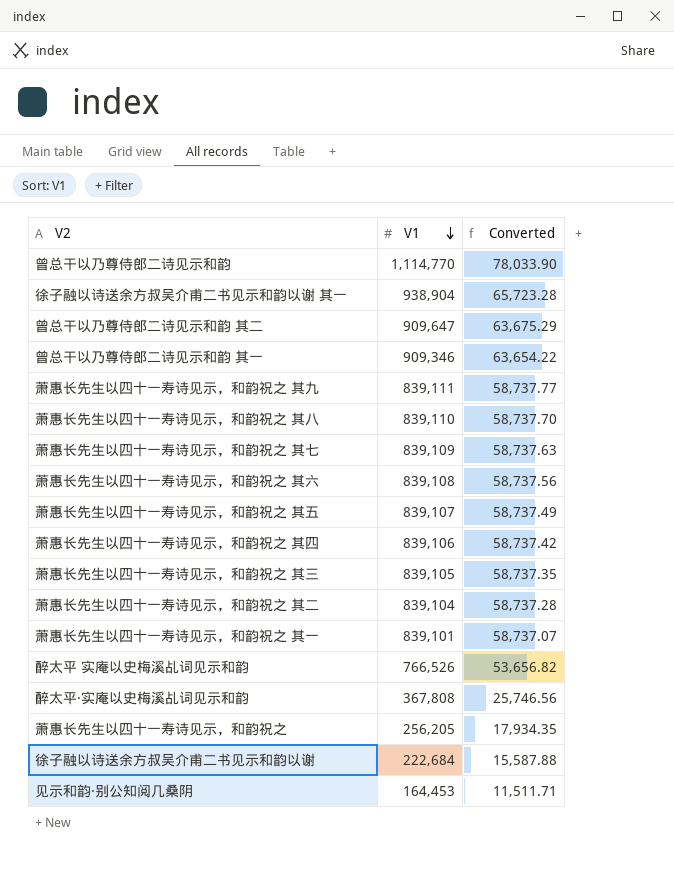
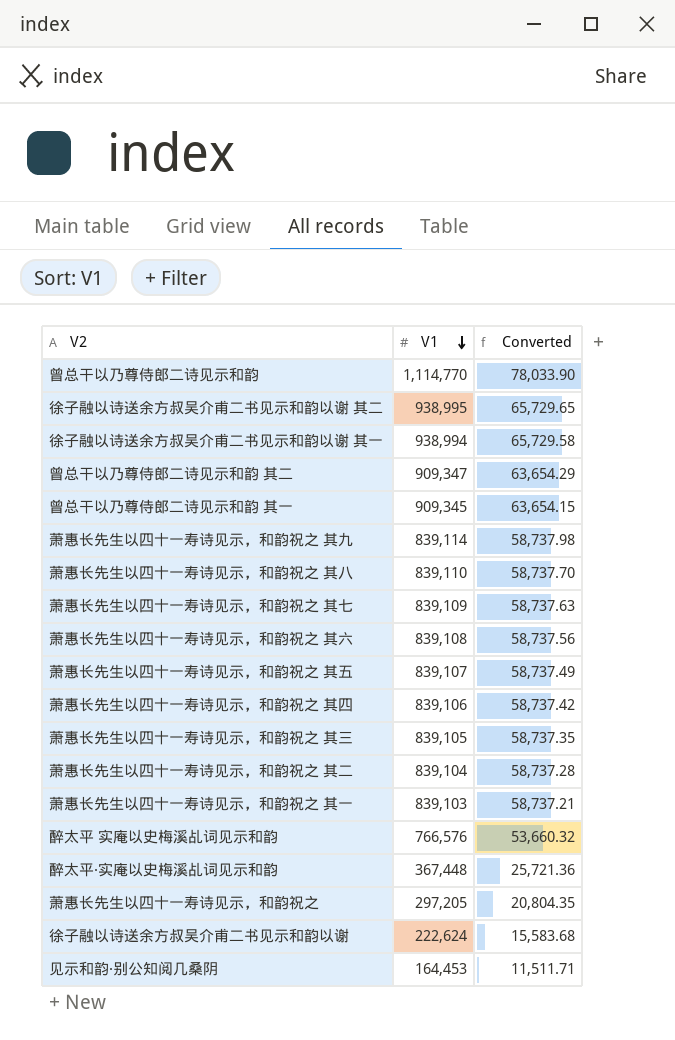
row 徐子融以诗送余方叔吴介甫二书见示和韵以谢 其二: none -> 938,995 | 65,729.65
徐子融以诗送余方叔吴介甫二书见示和韵以谢 其一 | V1: 938,904 -> 938,994
徐子融以诗送余方叔吴介甫二书见示和韵以谢 其一 | Converted: 65,723.28 -> 65,729.58
曾总干以乃尊侍郎二诗见示和韵 其二 | V1: 909,647 -> 909,347
曾总干以乃尊侍郎二诗见示和韵 其二 | Converted: 63,675.29 -> 63,654.29
曾总干以乃尊侍郎二诗见示和韵 其一 | V1: 909,346 -> 909,345
曾总干以乃尊侍郎二诗见示和韵 其一 | Converted: 63,654.22 -> 63,654.15
萧惠长先生以四十一寿诗见示，和韵祝之 其九 | V1: 839,111 -> 839,114
萧惠长先生以四十一寿诗见示，和韵祝之 其九 | Converted: 58,737.77 -> 58,737.98
萧惠长先生以四十一寿诗见示，和韵祝之 其一 | V1: 839,101 -> 839,103
萧惠长先生以四十一寿诗见示，和韵祝之 其一 | Converted: 58,737.07 -> 58,737.21
醉太平 实庵以史梅溪乩词见示和韵 | V1: 766,526 -> 766,576
醉太平 实庵以史梅溪乩词见示和韵 | Converted: 53,656.82 -> 53,660.32
醉太平·实庵以史梅溪乩词见示和韵 | V1: 367,808 -> 367,448
醉太平·实庵以史梅溪乩词见示和韵 | Converted: 25,746.56 -> 25,721.36
萧惠长先生以四十一寿诗见示，和韵祝之 | V1: 256,205 -> 297,205
萧惠长先生以四十一寿诗见示，和韵祝之 | Converted: 17,934.35 -> 20,804.35
徐子融以诗送余方叔吴介甫二书见示和韵以谢 | V1: 222,684 -> 222,624
徐子融以诗送余方叔吴介甫二书见示和韵以谢 | Converted: 15,587.88 -> 15,583.68

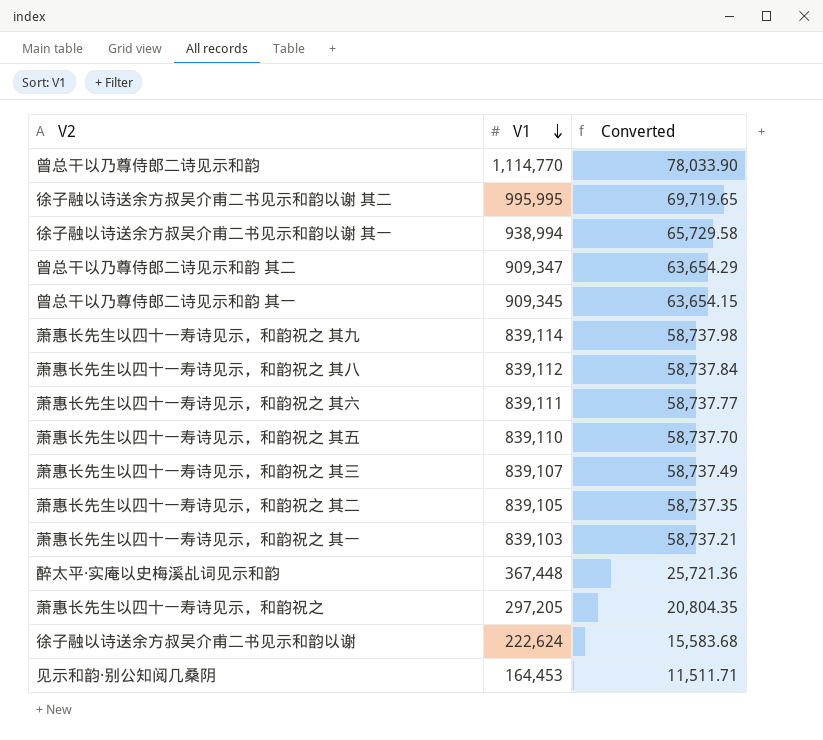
row 萧惠长先生以四十一寿诗见示，和韵祝之 其七: 839,109 | 58,737.63 -> none
row 萧惠长先生以四十一寿诗见示，和韵祝之 其四: 839,106 | 58,737.42 -> none
row 醉太平 实庵以史梅溪乩词见示和韵: 766,576 | 53,660.32 -> none
徐子融以诗送余方叔吴介甫二书见示和韵以谢 其二 | V1: 938,995 -> 995,995
徐子融以诗送余方叔吴介甫二书见示和韵以谢 其二 | Converted: 65,729.65 -> 69,719.65
萧惠长先生以四十一寿诗见示，和韵祝之 其八 | V1: 839,110 -> 839,112
萧惠长先生以四十一寿诗见示，和韵祝之 其八 | Converted: 58,737.70 -> 58,737.84
萧惠长先生以四十一寿诗见示，和韵祝之 其六 | V1: 839,108 -> 839,111
萧惠长先生以四十一寿诗见示，和韵祝之 其六 | Converted: 58,737.56 -> 58,737.77
萧惠长先生以四十一寿诗见示，和韵祝之 其五 | V1: 839,107 -> 839,110
萧惠长先生以四十一寿诗见示，和韵祝之 其五 | Converted: 58,737.49 -> 58,737.70
萧惠长先生以四十一寿诗见示，和韵祝之 其三 | V1: 839,105 -> 839,107
萧惠长先生以四十一寿诗见示，和韵祝之 其三 | Converted: 58,737.35 -> 58,737.49
萧惠长先生以四十一寿诗见示，和韵祝之 其二 | V1: 839,104 -> 839,105
萧惠长先生以四十一寿诗见示，和韵祝之 其二 | Converted: 58,737.28 -> 58,737.35

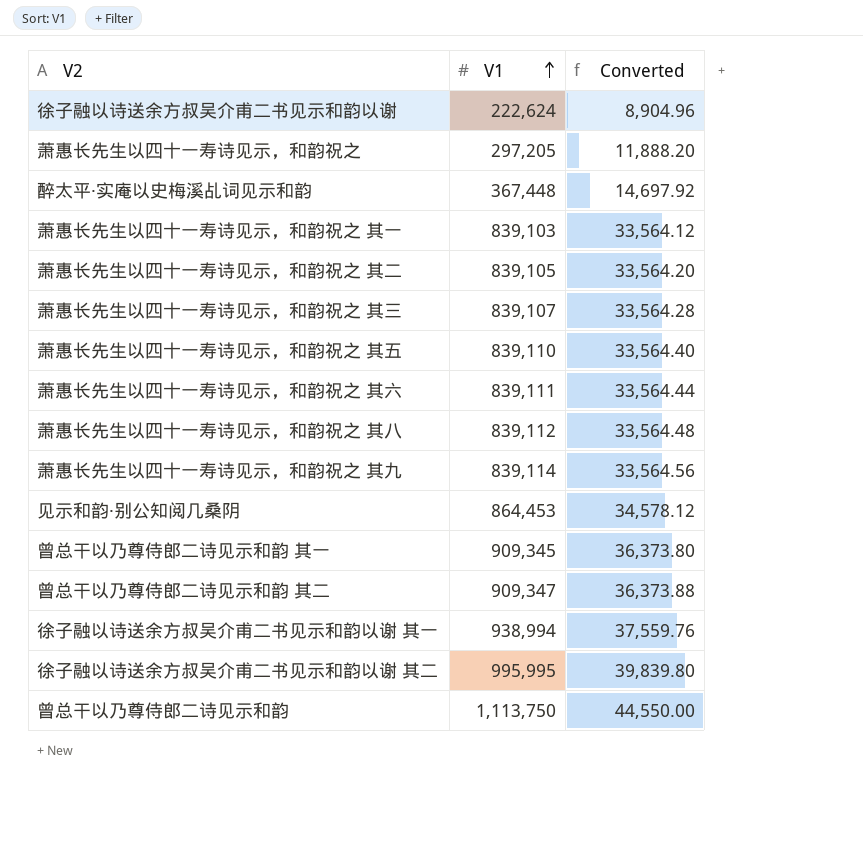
row order: V1 descending -> V1 ascending
column Converted | formula: [V1] * 0.07 -> [V1] * 0.04
见示和韵·别公知阅几桑阴 | V1: 164,453 -> 864,453
曾总干以乃尊侍郎二诗见示和韵 | V1: 1,114,770 -> 1,113,750

